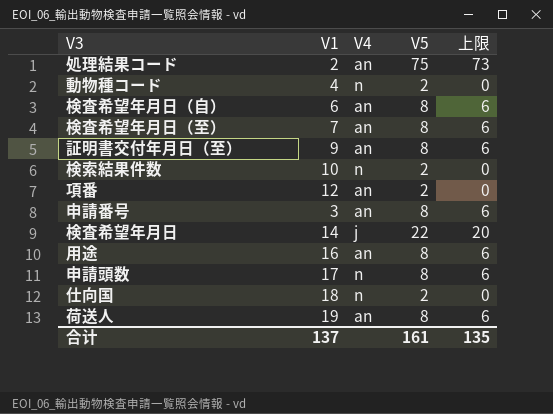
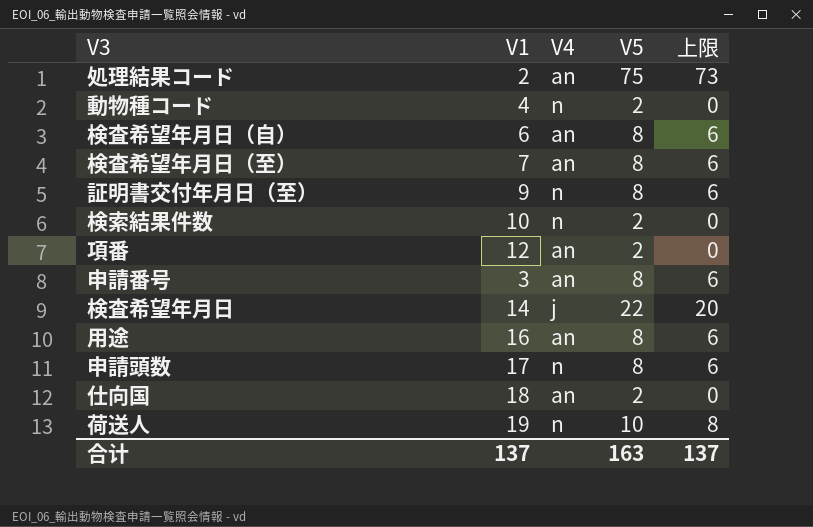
証明書交付年月日（至） | V4: an -> n
仕向国 | V4: n -> an
荷送人 | V4: an -> n
荷送人 | V5: 8 -> 10
荷送人 | 上限: 6 -> 8
合计 | V5: 161 -> 163
合计 | 上限: 135 -> 137

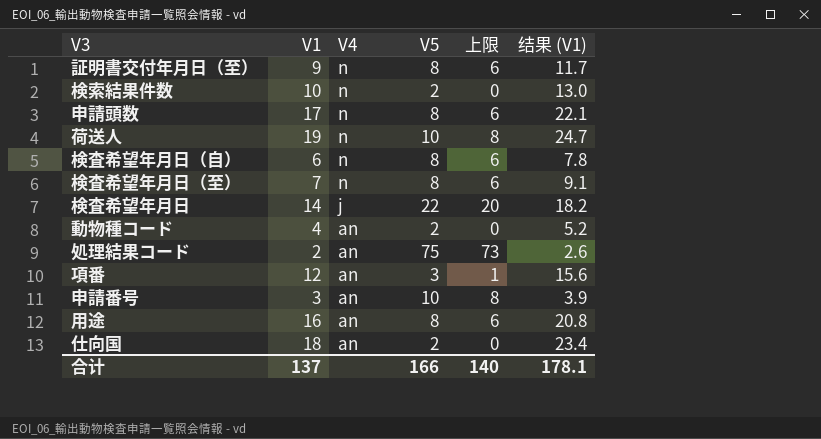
row order: none -> V4 descending
column 结果 (V1) | formula: none -> [V1] * 1.3
検査希望年月日（自） | V4: an -> n
検査希望年月日（至） | V4: an -> n
動物種コード | V4: n -> an
項番 | V5: 2 -> 3
項番 | 上限: 0 -> 1
申請番号 | V5: 8 -> 10
申請番号 | 上限: 6 -> 8
合计 | V5: 163 -> 166
合计 | 上限: 137 -> 140

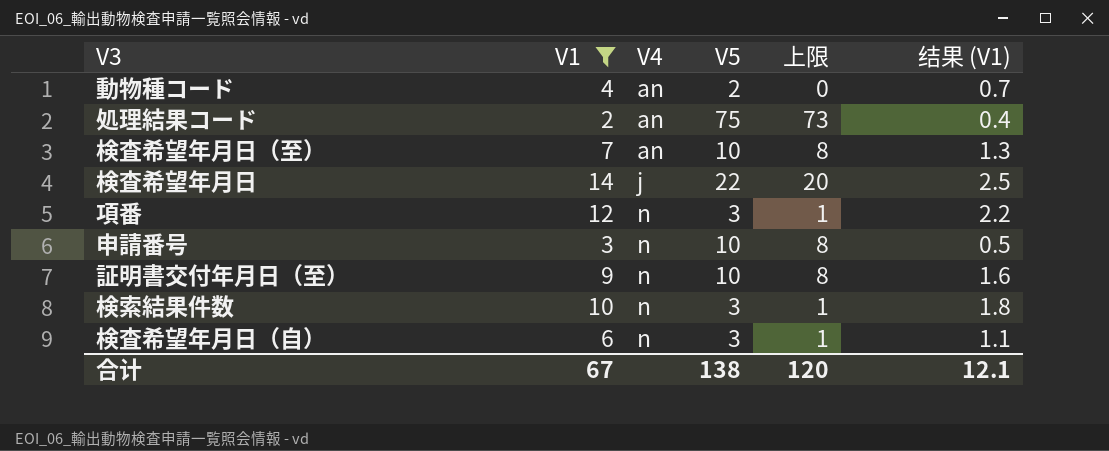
filter: none -> V1 <= 14
row order: V4 descending -> V4 ascending
column 结果 (V1) | formula: [V1] * 1.3 -> [V1] * 0.18
検査希望年月日（至） | V4: n -> an
検査希望年月日（至） | V5: 8 -> 10
検査希望年月日（至） | 上限: 6 -> 8
項番 | V4: an -> n
申請番号 | V4: an -> n
証明書交付年月日（至） | V5: 8 -> 10
証明書交付年月日（至） | 上限: 6 -> 8
検索結果件数 | V5: 2 -> 3
検索結果件数 | 上限: 0 -> 1
検査希望年月日（自） | V5: 8 -> 3
検査希望年月日（自） | 上限: 6 -> 1
合计 | V1: 137 -> 67
合计 | V5: 166 -> 138
合计 | 上限: 140 -> 120
合计 | 结果 (V1): 178.1 -> 12.1

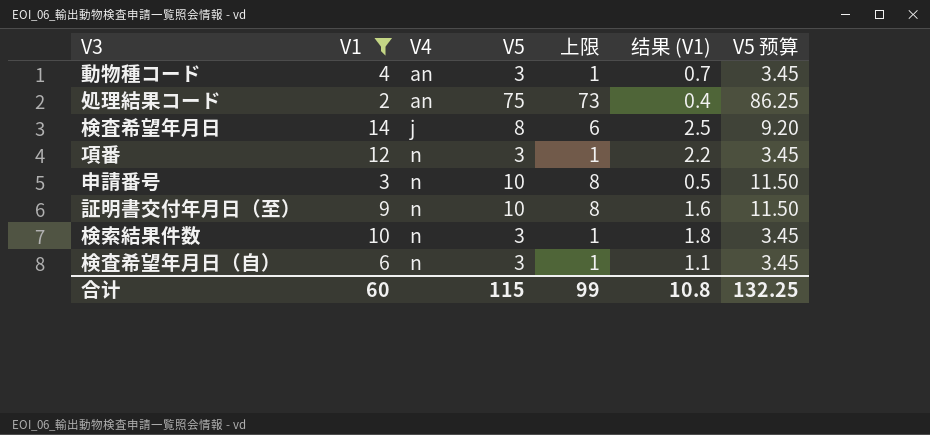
column V5 预算 | formula: none -> [V5] * 1.15
row 検査希望年月日（至）: 7 | an | 10 | 8 | 1.3 -> none
動物種コード | V5: 2 -> 3
動物種コード | 上限: 0 -> 1
検査希望年月日 | V5: 22 -> 8
検査希望年月日 | 上限: 20 -> 6
合计 | V1: 67 -> 60
合计 | V5: 138 -> 115
合计 | 上限: 120 -> 99
合计 | 结果 (V1): 12.1 -> 10.8

